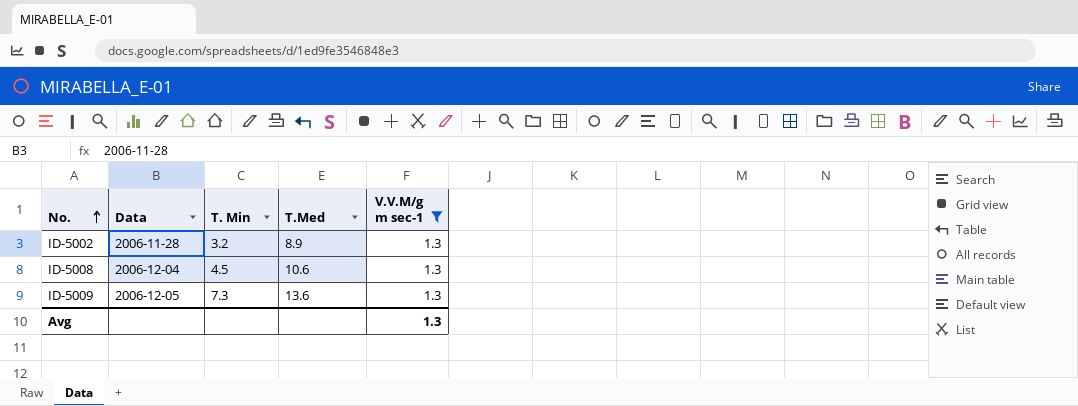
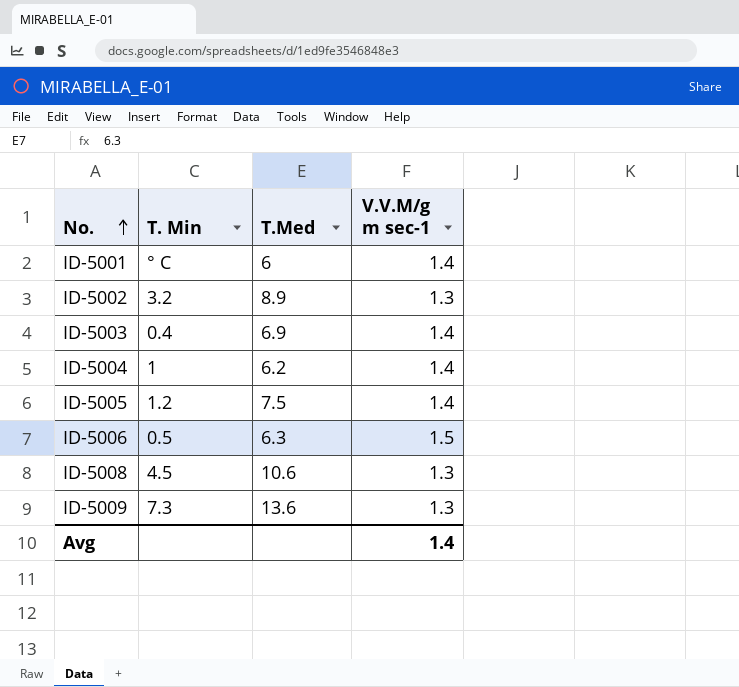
filter: V.V.M/g m sec-1 = 1.3 -> none
column Data | position: 2 -> none
Avg | V.V.M/g m sec-1: 1.3 -> 1.4

